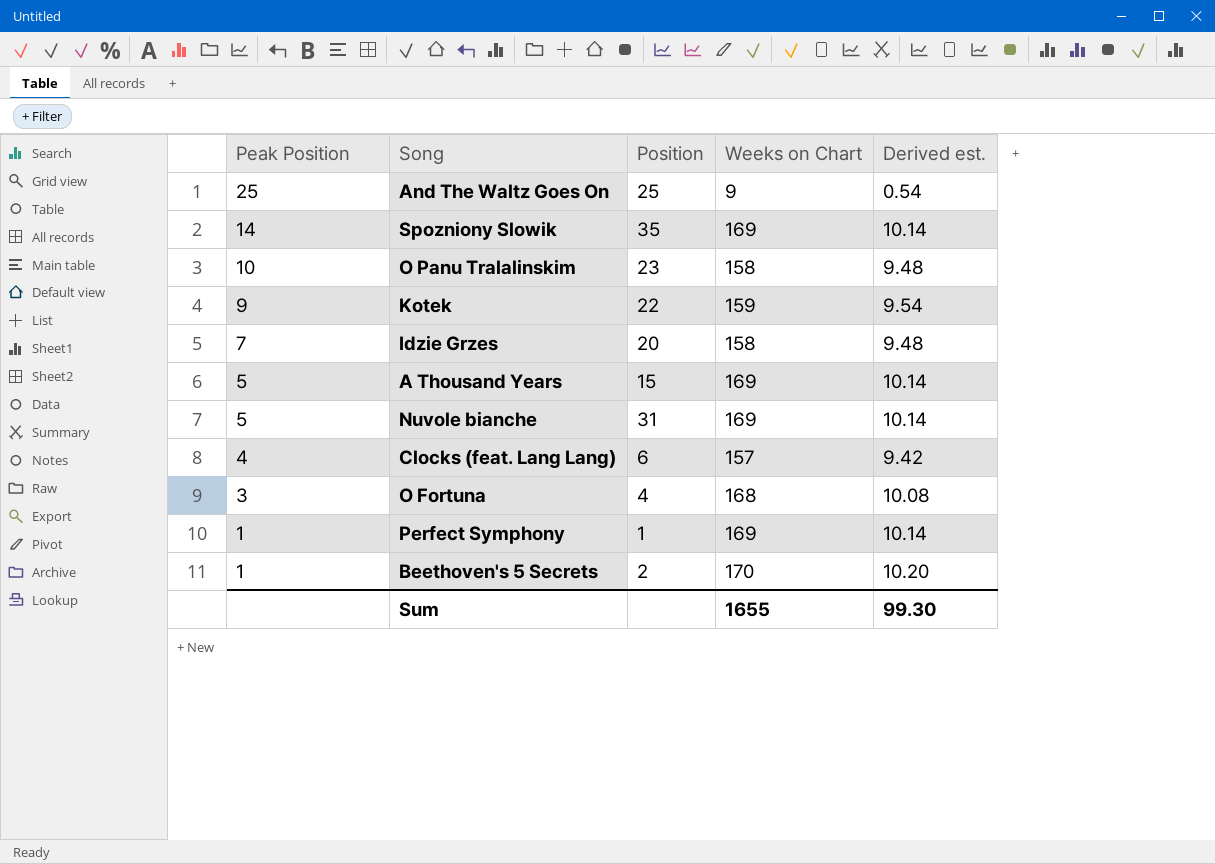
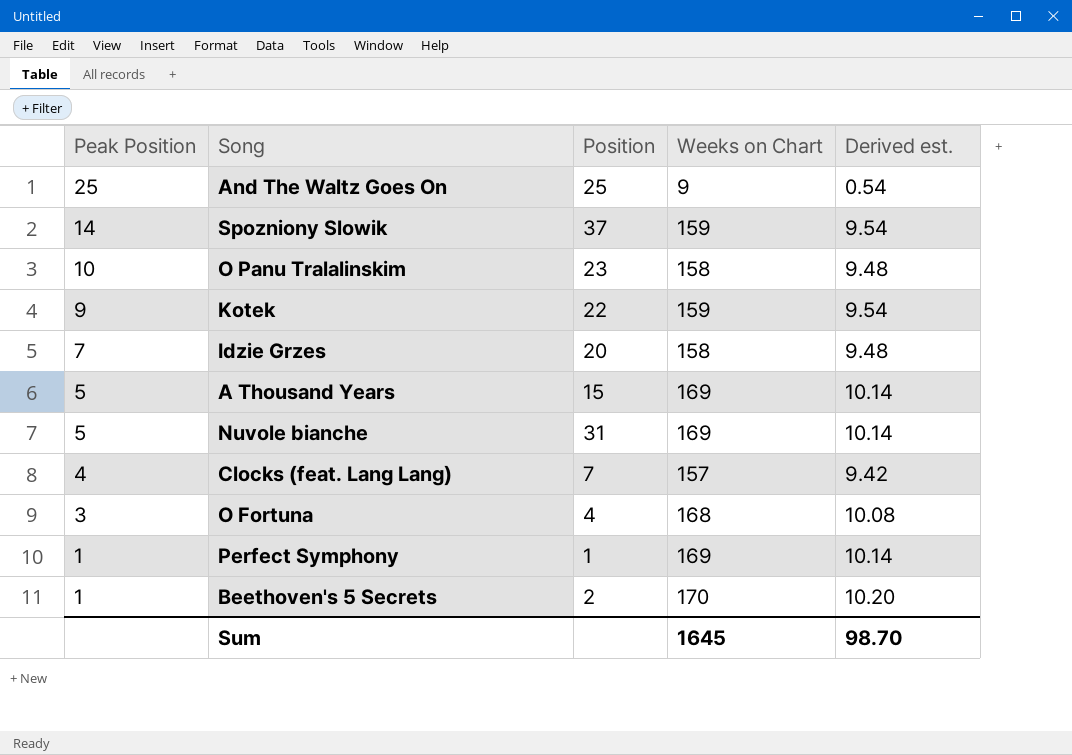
Spozniony Slowik | Position: 35 -> 37
Spozniony Slowik | Weeks on Chart: 169 -> 159
Spozniony Slowik | Derived est.: 10.14 -> 9.54
Clocks (feat. Lang Lang) | Position: 6 -> 7
Sum | Weeks on Chart: 1655 -> 1645
Sum | Derived est.: 99.30 -> 98.70

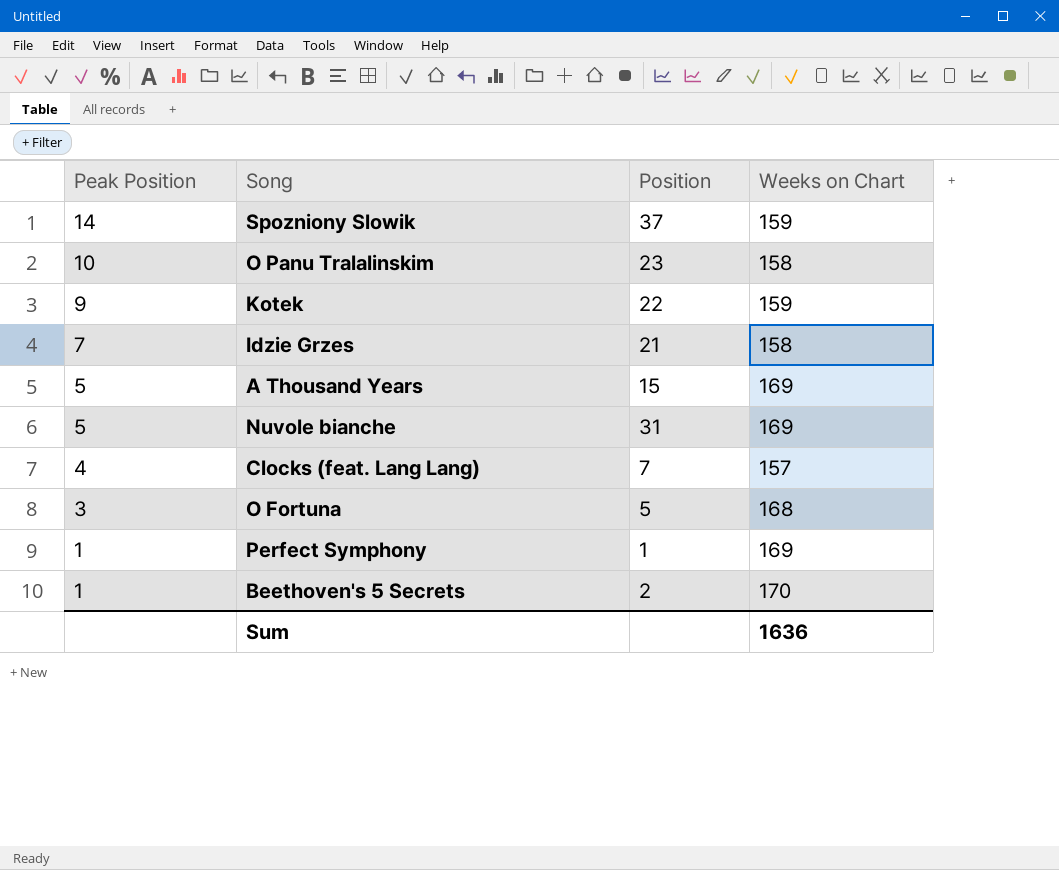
column Derived est. | formula: [Weeks on Chart] * 0.06 -> none
row And The Waltz Goes On: 25 | 25 | 9 | 0.54 -> none
Idzie Grzes | Position: 20 -> 21
O Fortuna | Position: 4 -> 5
Sum | Weeks on Chart: 1645 -> 1636

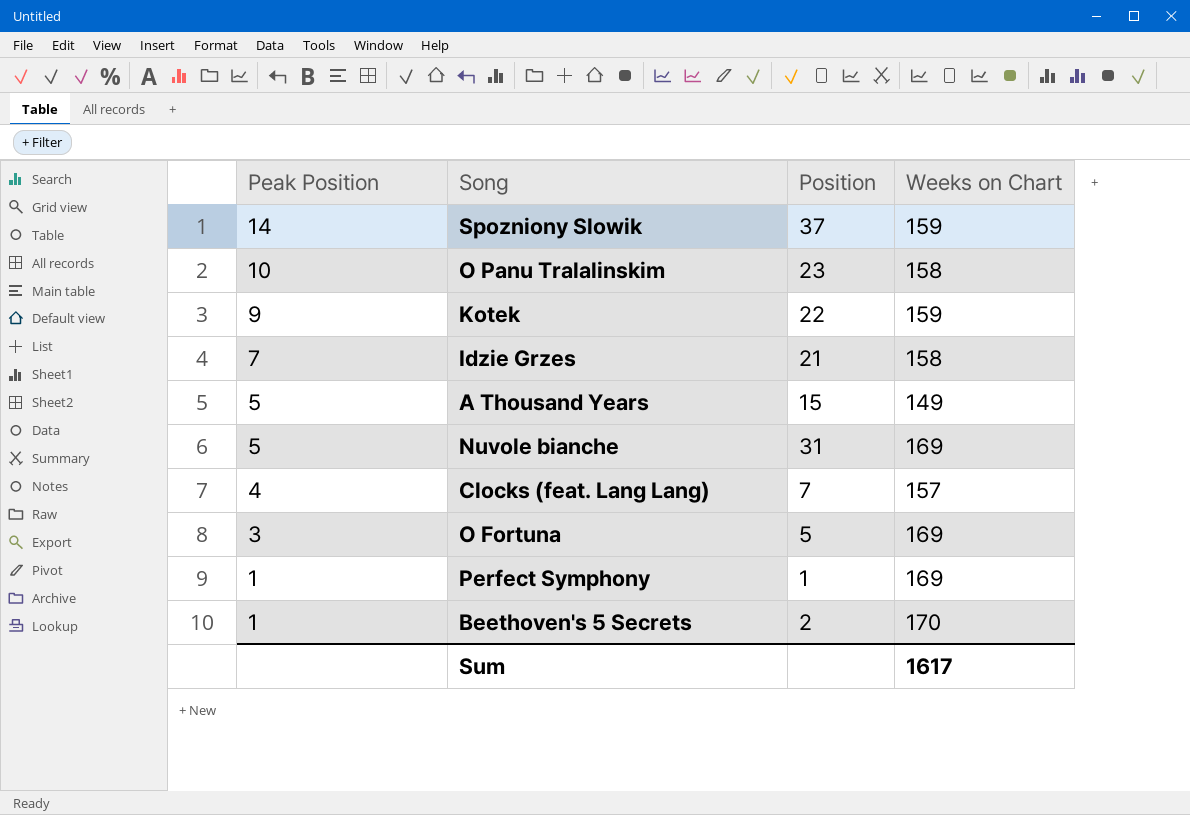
A Thousand Years | Weeks on Chart: 169 -> 149
O Fortuna | Weeks on Chart: 168 -> 169
Sum | Weeks on Chart: 1636 -> 1617

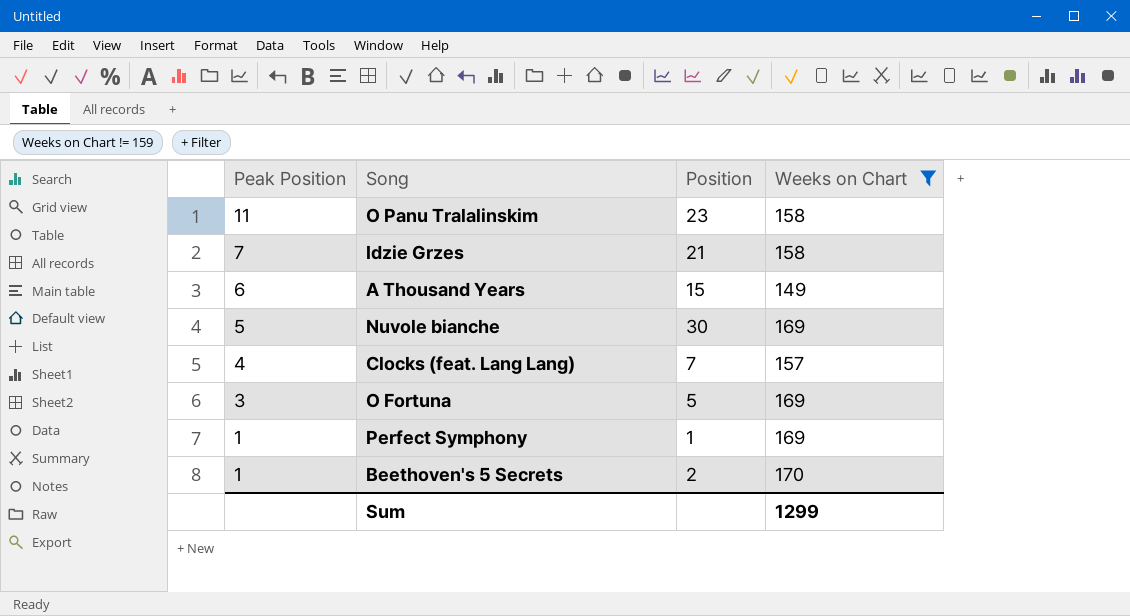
filter: none -> Weeks on Chart != 159
O Panu Tralalinskim | Peak Position: 10 -> 11
A Thousand Years | Peak Position: 5 -> 6
Nuvole bianche | Position: 31 -> 30
Sum | Weeks on Chart: 1617 -> 1299

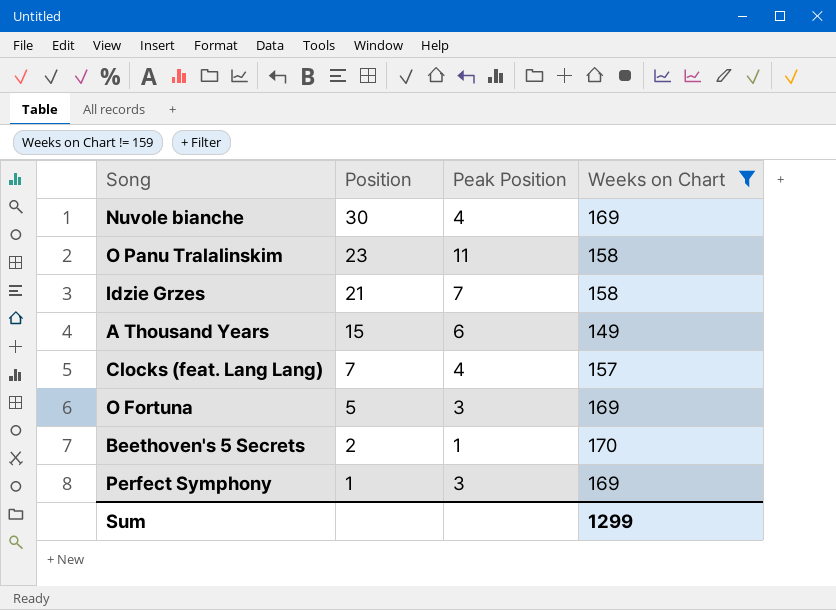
row order: Peak Position descending -> Position descending
column Peak Position | position: 1 -> 3
Nuvole bianche | Peak Position: 5 -> 4
Perfect Symphony | Peak Position: 1 -> 3

